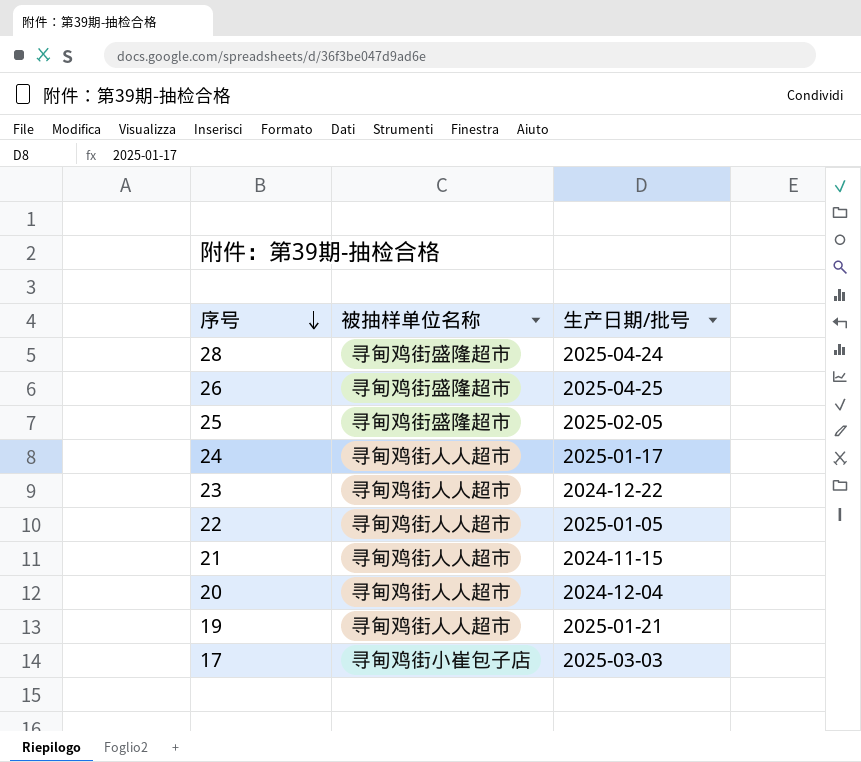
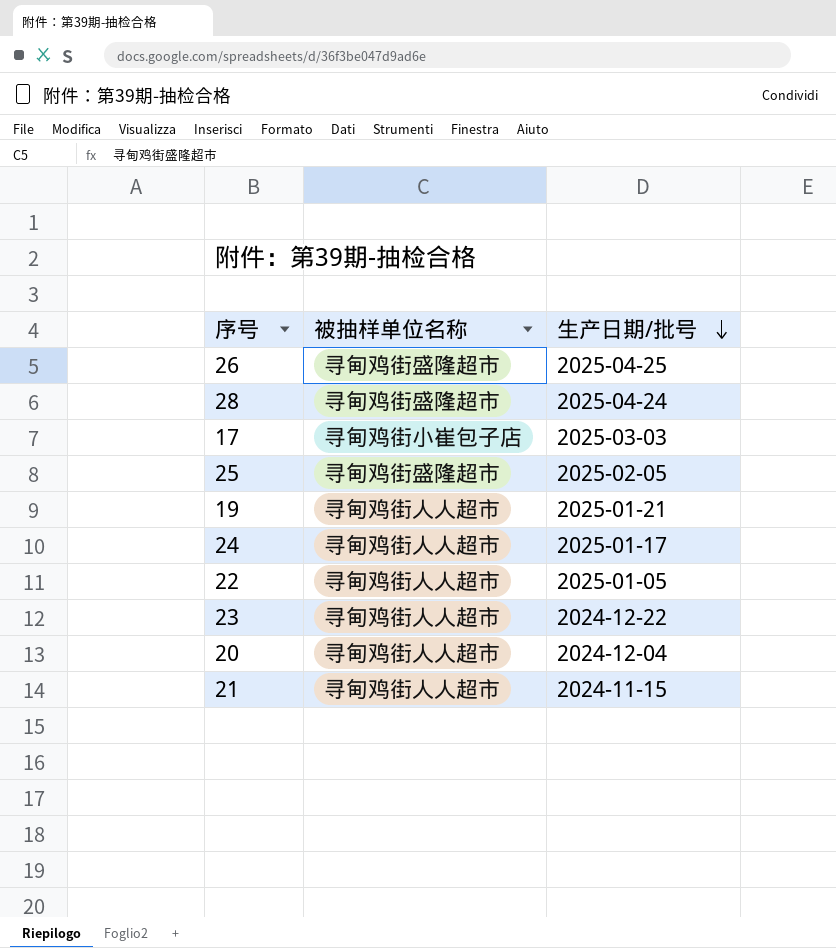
row order: 序号 descending -> 生产日期/批号 descending

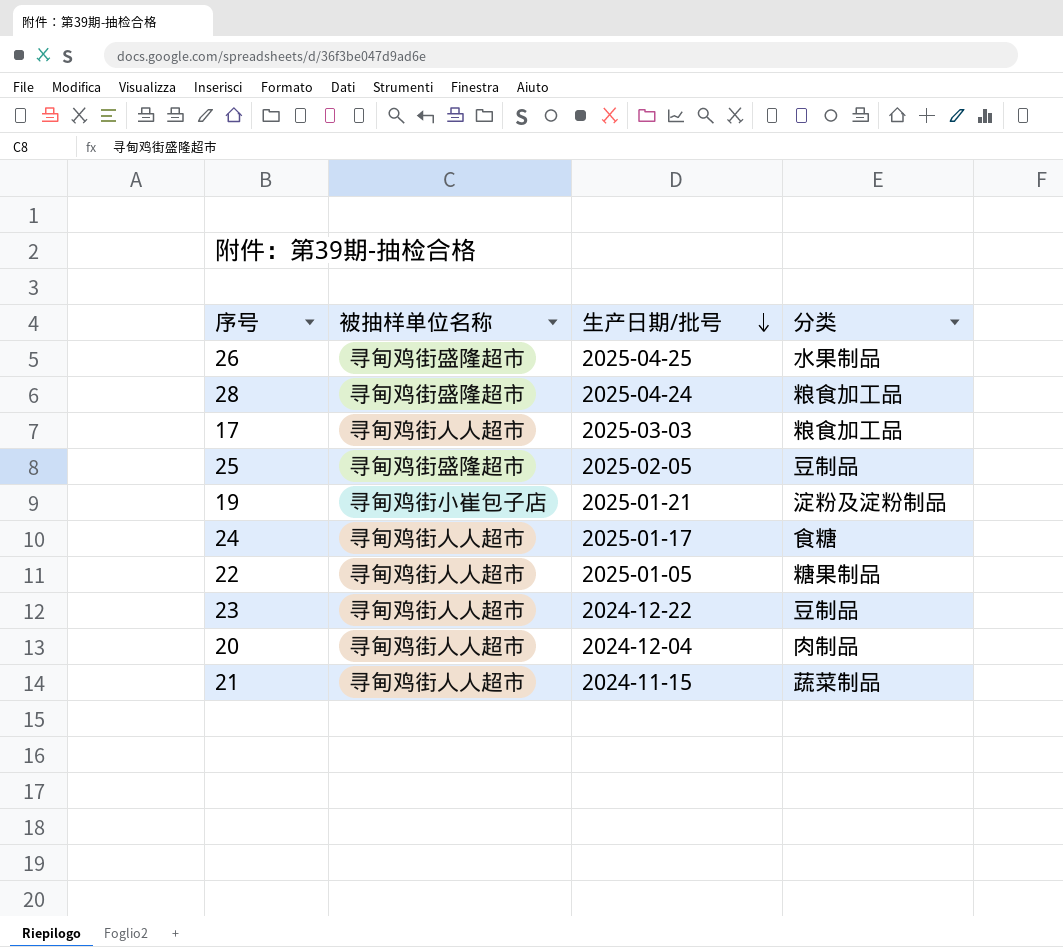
column 分类 | position: none -> 4
17 | 被抽样单位名称: 寻甸鸡街小崔包子店 -> 寻甸鸡街人人超市
19 | 被抽样单位名称: 寻甸鸡街人人超市 -> 寻甸鸡街小崔包子店

